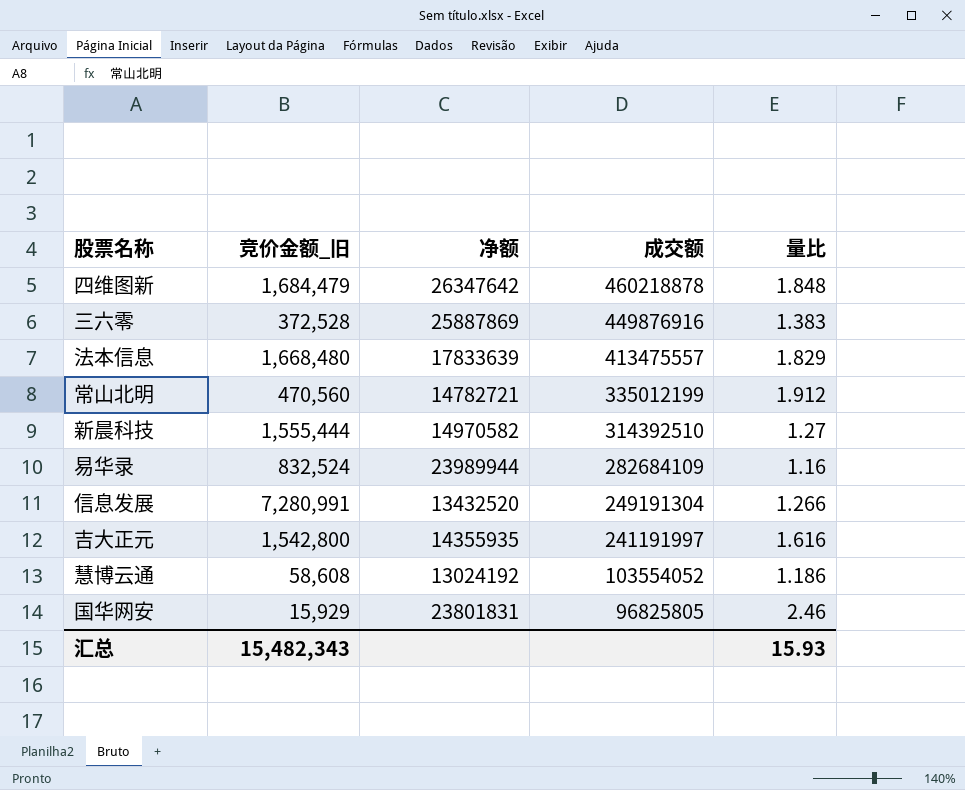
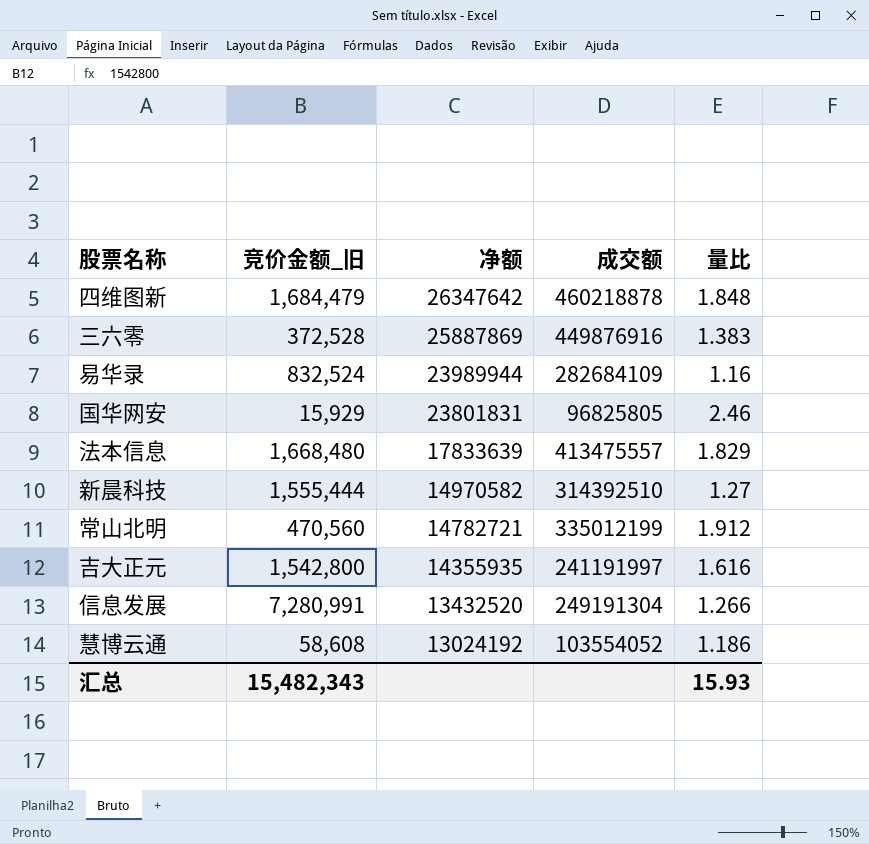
row order: 成交额 descending -> 净额 descending

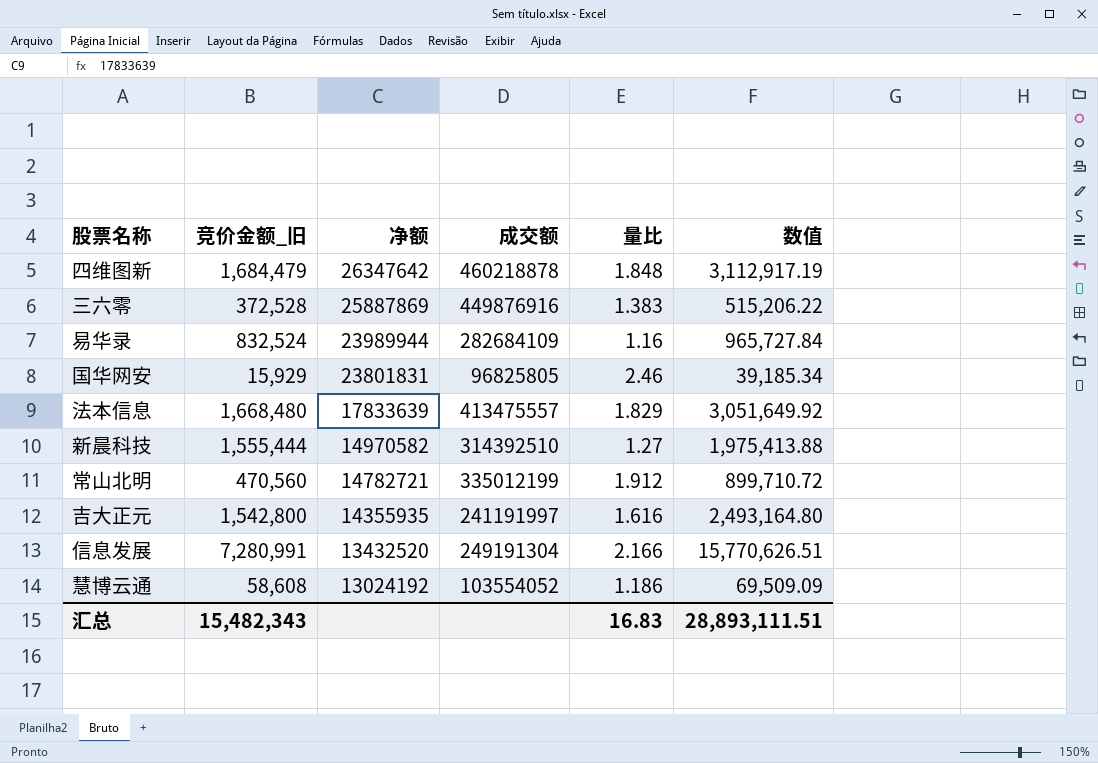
column 数值 | formula: none -> [竞价金额_旧] * [量比]
信息发展 | 量比: 1.266 -> 2.166
汇总 | 量比: 15.93 -> 16.83

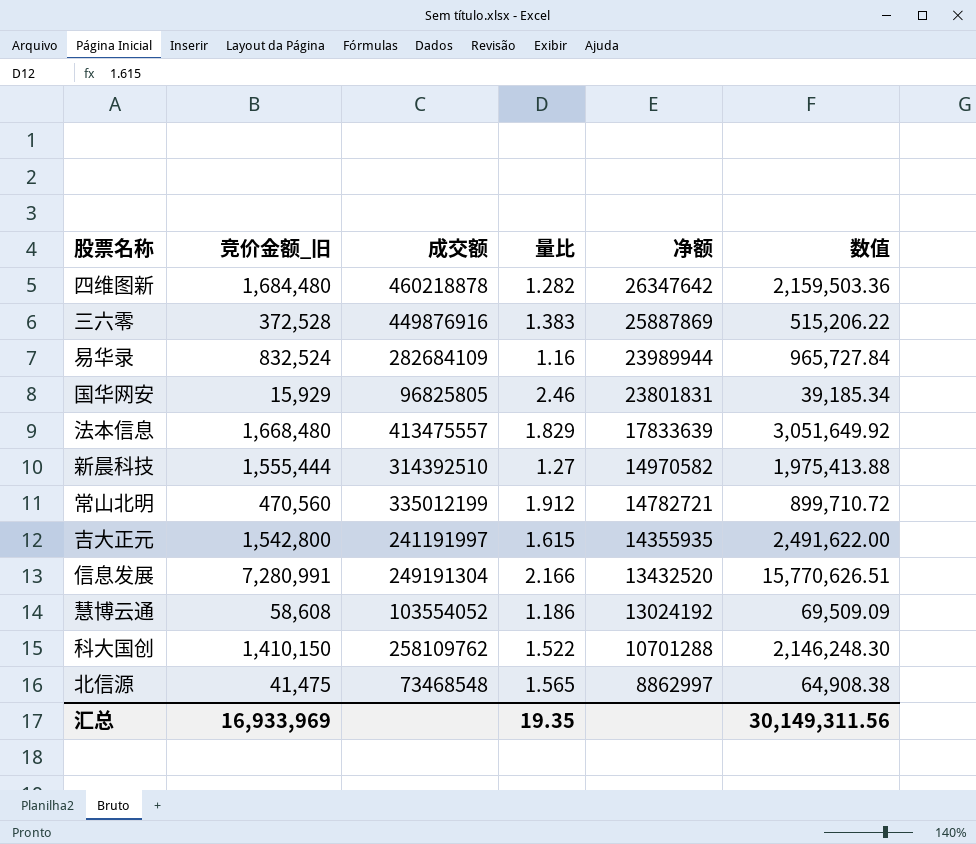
column 净额 | position: 3 -> 5
四维图新 | 竞价金额_旧: 1,684,479 -> 1,684,480
四维图新 | 量比: 1.848 -> 1.282
四维图新 | 数值: 3,112,917.19 -> 2,159,503.36
吉大正元 | 量比: 1.616 -> 1.615
吉大正元 | 数值: 2,493,164.80 -> 2,491,622.00
row 科大国创: none -> 1,410,150 | 258109762 | 1.522 | 10701288 | 2,146,248.30
row 北信源: none -> 41,475 | 73468548 | 1.565 | 8862997 | 64,908.38
汇总 | 竞价金额_旧: 15,482,343 -> 16,933,969
汇总 | 量比: 16.83 -> 19.35
汇总 | 数值: 28,893,111.51 -> 30,149,311.56

